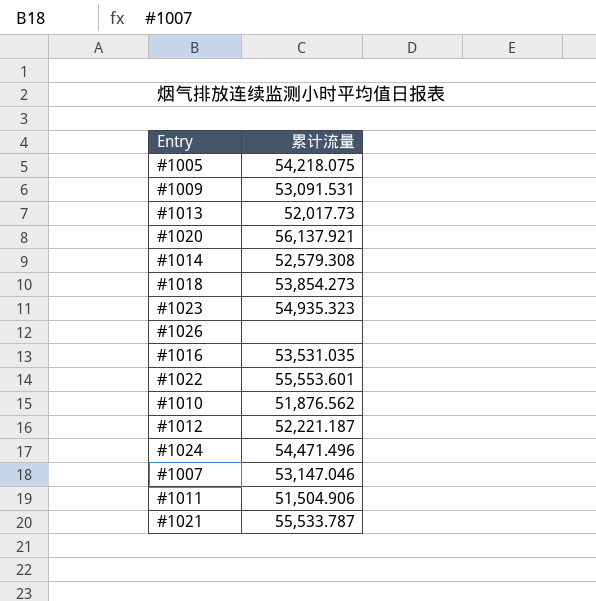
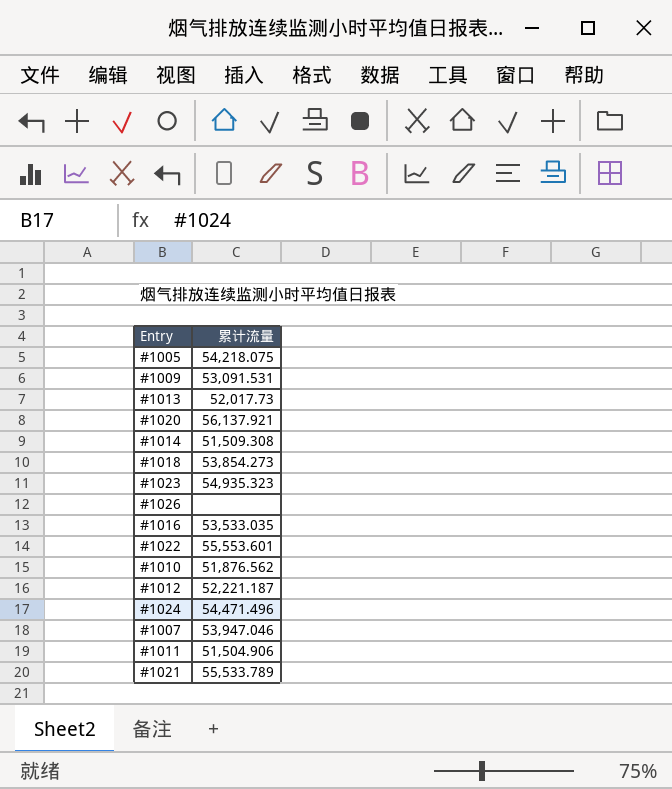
#1014 | 累计流量: 52,579.308 -> 51,509.308
#1016 | 累计流量: 53,531.035 -> 53,533.035
#1007 | 累计流量: 53,147.046 -> 53,947.046
#1021 | 累计流量: 55,533.787 -> 55,533.789

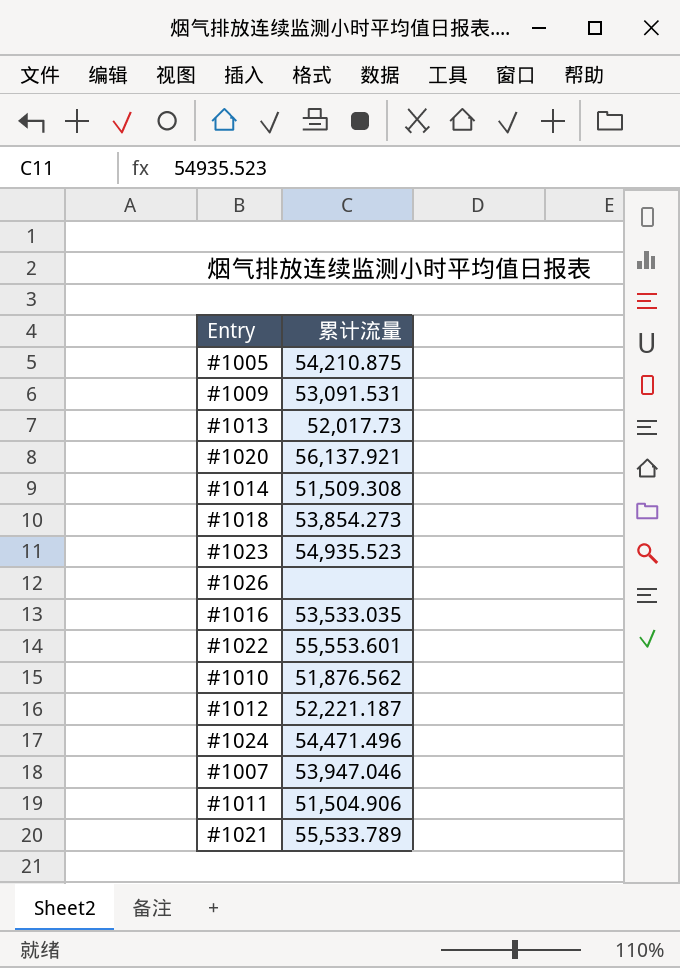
#1005 | 累计流量: 54,218.075 -> 54,210.875
#1023 | 累计流量: 54,935.323 -> 54,935.523

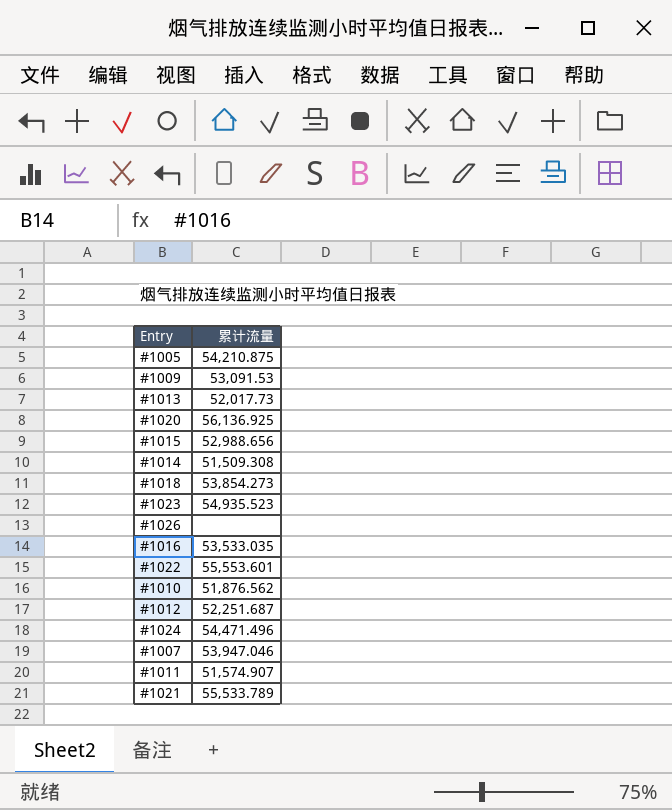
#1009 | 累计流量: 53,091.531 -> 53,091.53
#1020 | 累计流量: 56,137.921 -> 56,136.925
row #1015: none -> 52,988.656
#1012 | 累计流量: 52,221.187 -> 52,251.687
#1011 | 累计流量: 51,504.906 -> 51,574.907

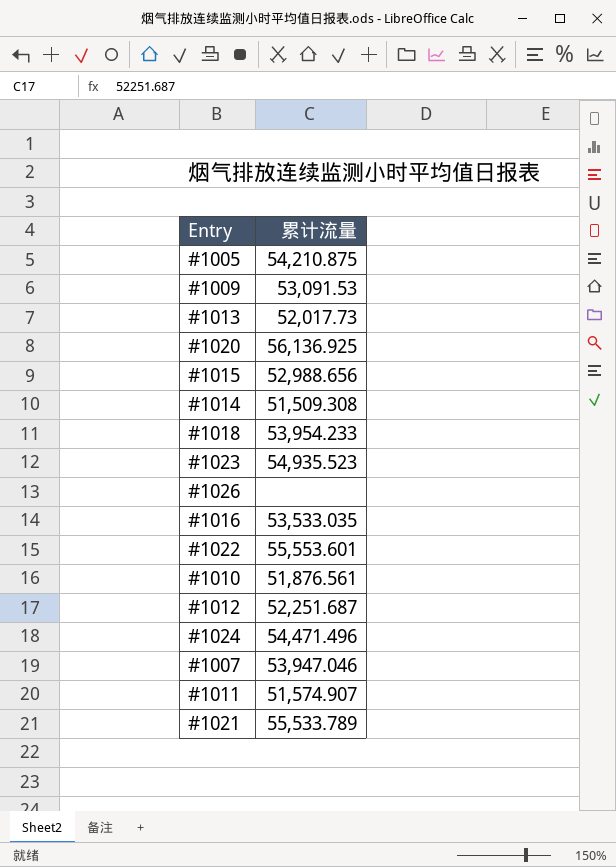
#1018 | 累计流量: 53,854.273 -> 53,954.233
#1010 | 累计流量: 51,876.562 -> 51,876.561

